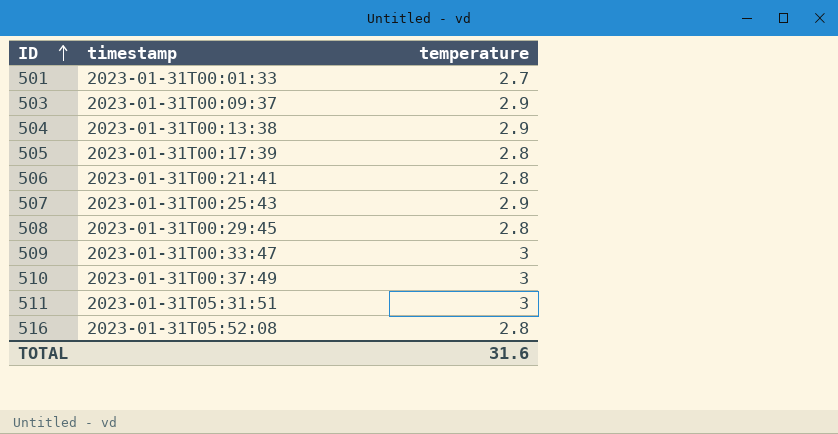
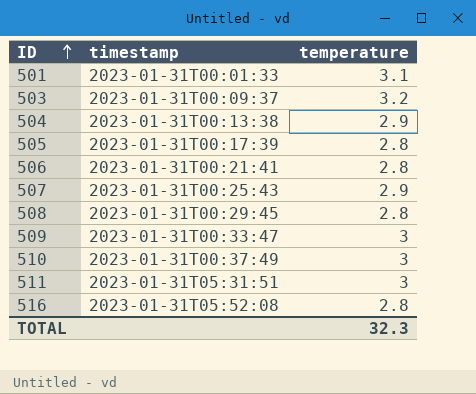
501 | temperature: 2.7 -> 3.1
503 | temperature: 2.9 -> 3.2
TOTAL | temperature: 31.6 -> 32.3

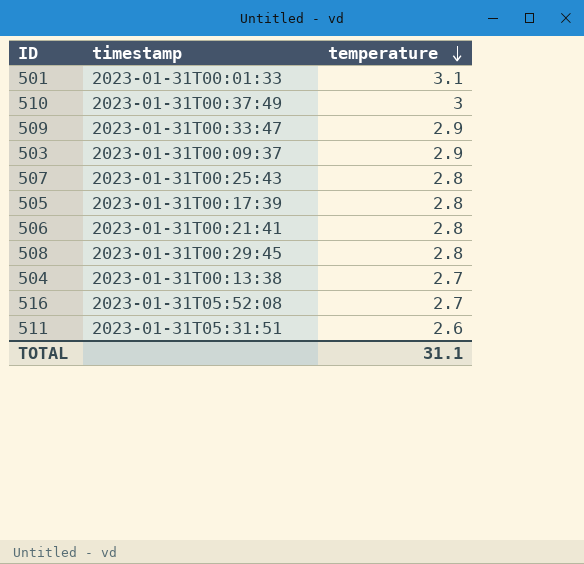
row order: ID ascending -> temperature descending
509 | temperature: 3 -> 2.9
503 | temperature: 3.2 -> 2.9
507 | temperature: 2.9 -> 2.8
504 | temperature: 2.9 -> 2.7
516 | temperature: 2.8 -> 2.7
511 | temperature: 3 -> 2.6
TOTAL | temperature: 32.3 -> 31.1

